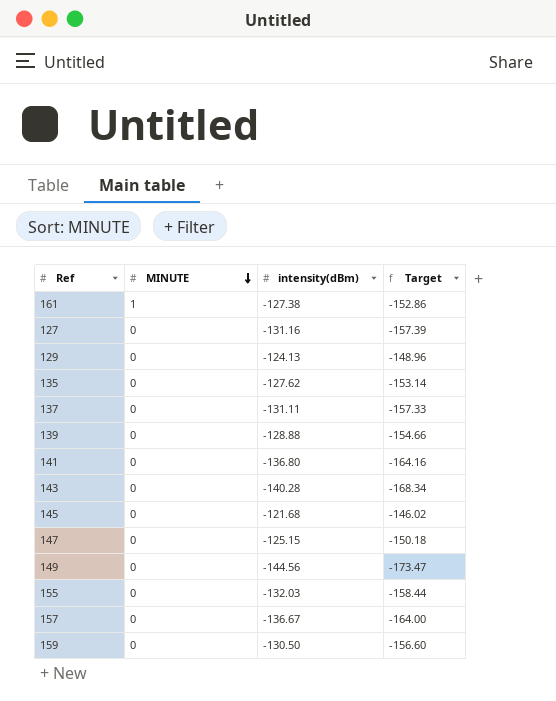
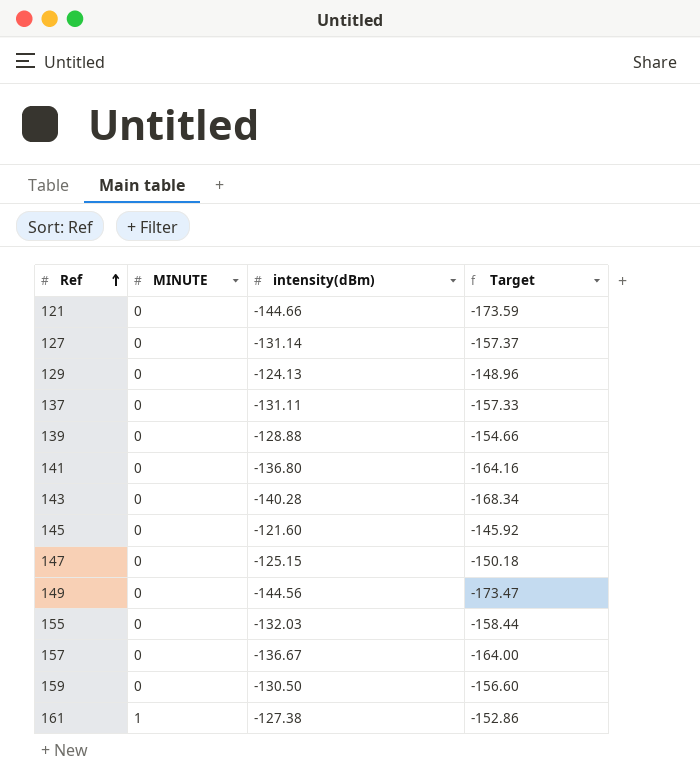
row order: MINUTE descending -> Ref ascending
row 135: 0 | -127.62 | -153.14 -> none
row 121: none -> 0 | -144.66 | -173.59
127 | intensity(dBm): -131.16 -> -131.14
127 | Target: -157.39 -> -157.37
145 | intensity(dBm): -121.68 -> -121.60
145 | Target: -146.02 -> -145.92

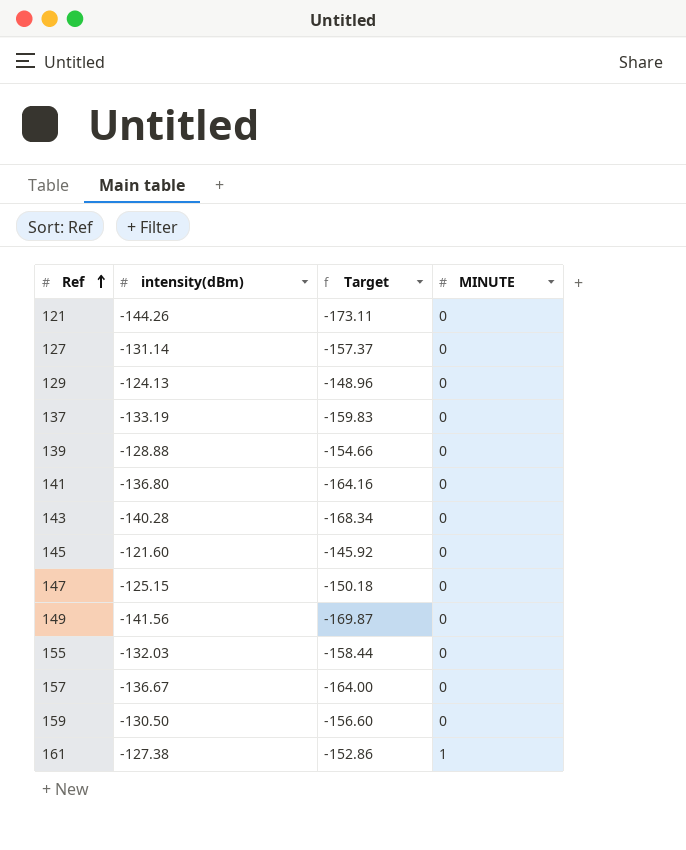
column MINUTE | position: 2 -> 4
121 | intensity(dBm): -144.66 -> -144.26
121 | Target: -173.59 -> -173.11
137 | intensity(dBm): -131.11 -> -133.19
137 | Target: -157.33 -> -159.83
149 | intensity(dBm): -144.56 -> -141.56
149 | Target: -173.47 -> -169.87

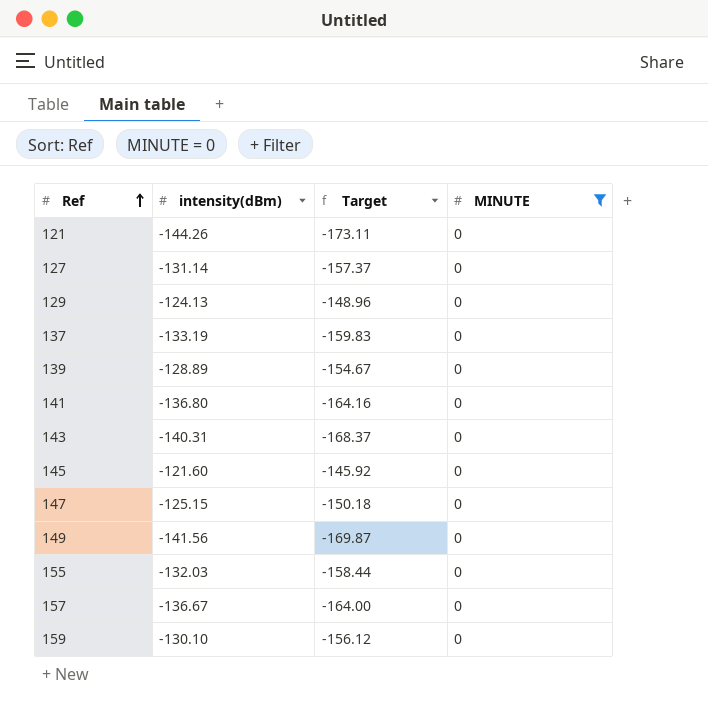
filter: none -> MINUTE = 0
139 | intensity(dBm): -128.88 -> -128.89
139 | Target: -154.66 -> -154.67
143 | intensity(dBm): -140.28 -> -140.31
143 | Target: -168.34 -> -168.37
159 | intensity(dBm): -130.50 -> -130.10
159 | Target: -156.60 -> -156.12

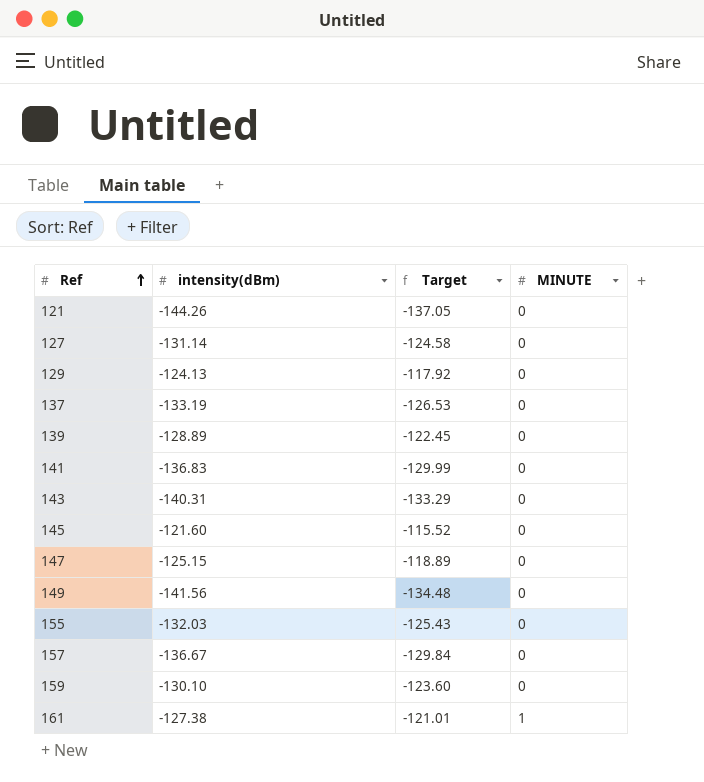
filter: MINUTE = 0 -> none
column Target | formula: [intensity(dBm)] * 1.2 -> [intensity(dBm)] * 0.95
141 | intensity(dBm): -136.80 -> -136.83

